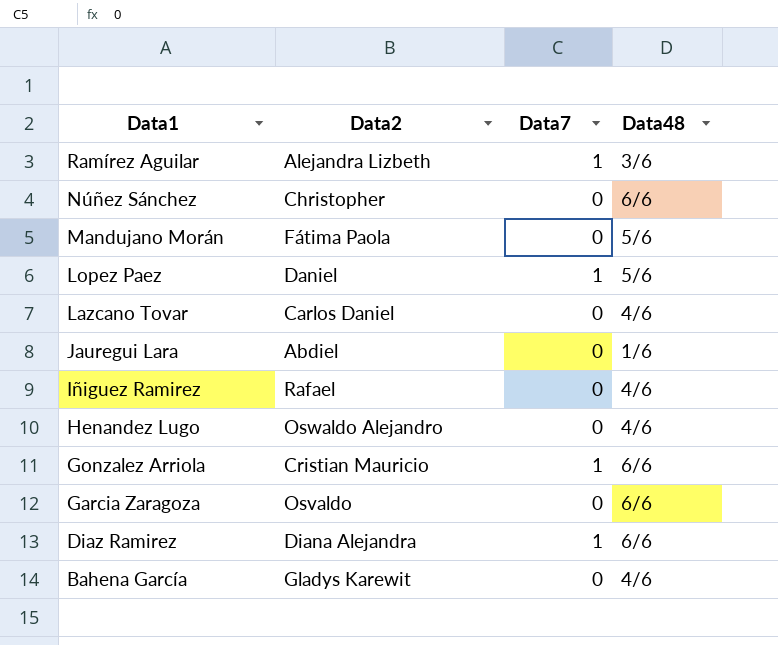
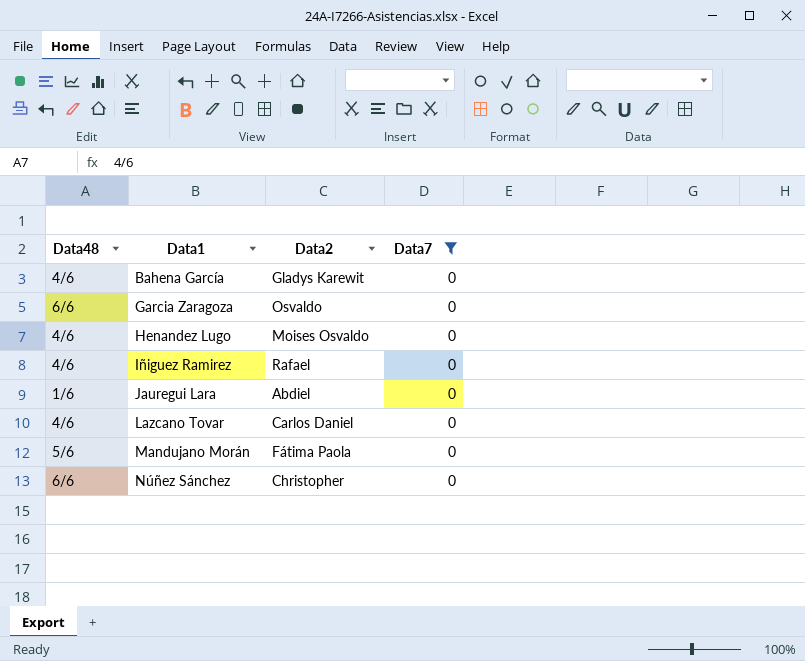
filter: none -> Data7 = 0
row order: Data1 descending -> Data1 ascending
column Data48 | position: 4 -> 1
Henandez Lugo | Data2: Oswaldo Alejandro -> Moises Osvaldo

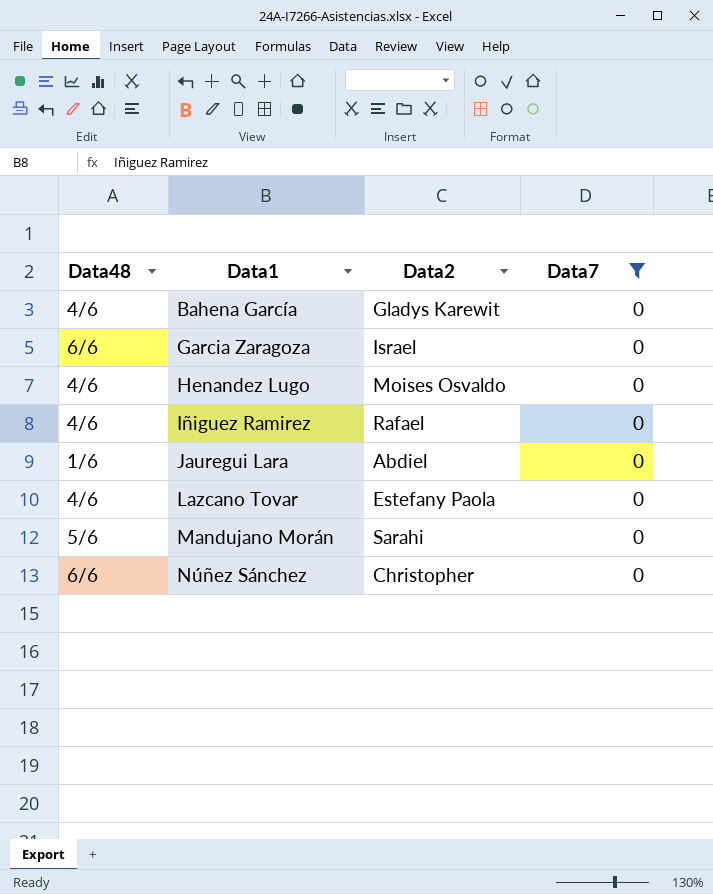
Garcia Zaragoza | Data2: Osvaldo -> Israel
Lazcano Tovar | Data2: Carlos Daniel -> Estefany Paola
Mandujano Morán | Data2: Fátima Paola -> Sarahi

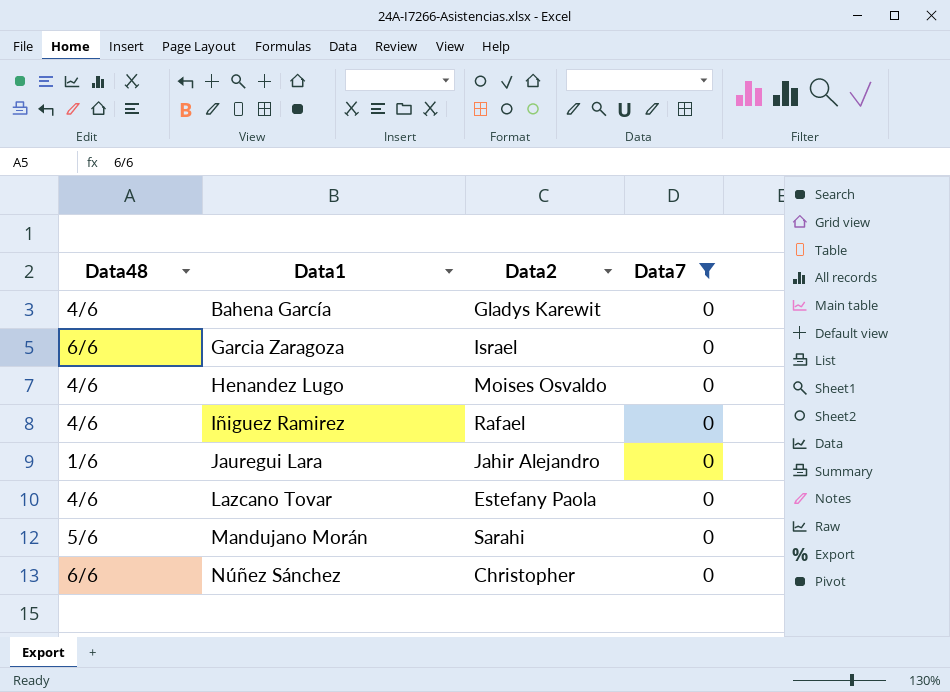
Jauregui Lara | Data2: Abdiel -> Jahir Alejandro

